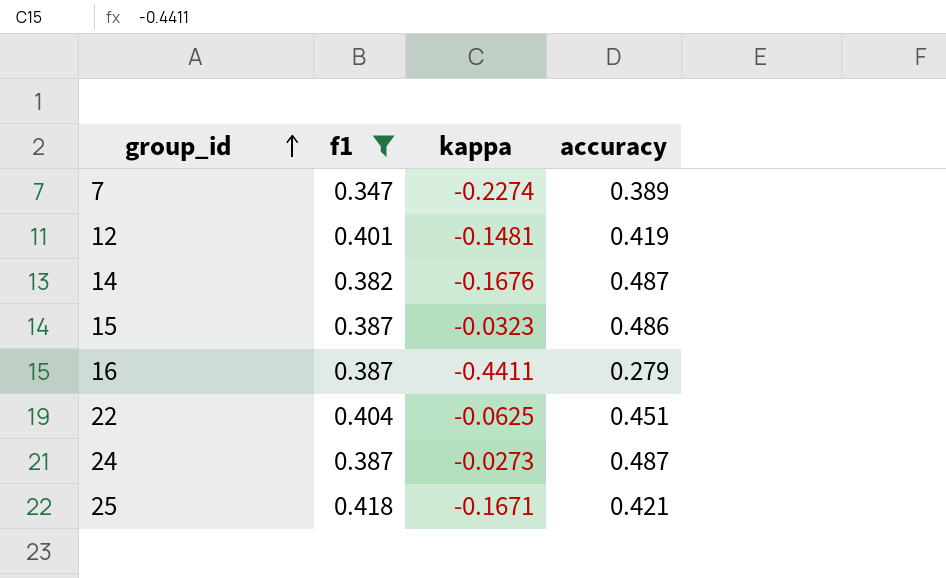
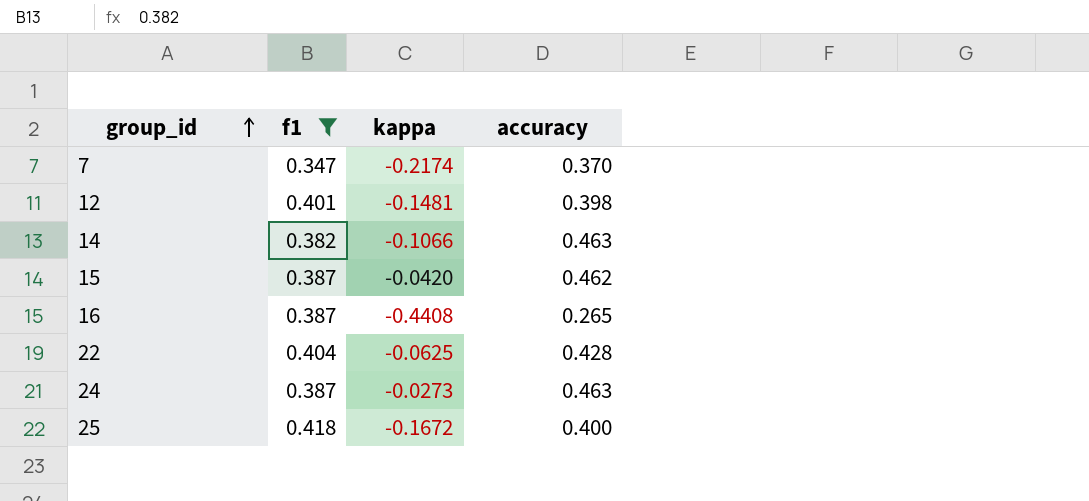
7 | kappa: -0.2274 -> -0.2174
7 | accuracy: 0.389 -> 0.370
12 | accuracy: 0.419 -> 0.398
14 | kappa: -0.1676 -> -0.1066
14 | accuracy: 0.487 -> 0.463
15 | kappa: -0.0323 -> -0.0420
15 | accuracy: 0.486 -> 0.462
16 | kappa: -0.4411 -> -0.4408
16 | accuracy: 0.279 -> 0.265
22 | accuracy: 0.451 -> 0.428
24 | accuracy: 0.487 -> 0.463
25 | kappa: -0.1671 -> -0.1672
25 | accuracy: 0.421 -> 0.400

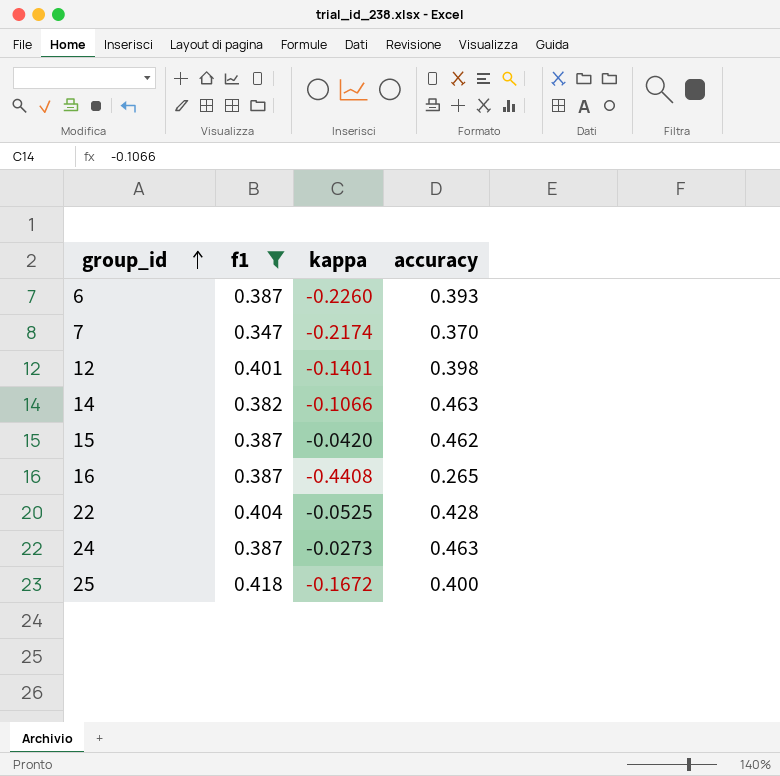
row 6: none -> 0.387 | -0.2260 | 0.393
12 | kappa: -0.1481 -> -0.1401
22 | kappa: -0.0625 -> -0.0525

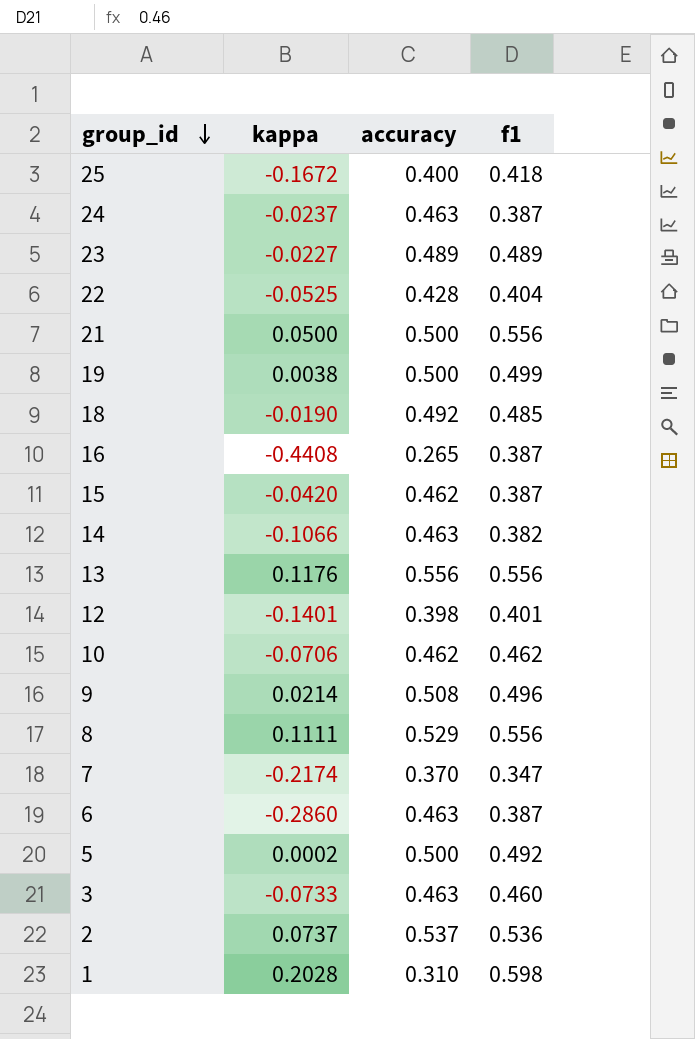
filter: f1 <= 0.418 -> none
row order: group_id ascending -> group_id descending
column f1 | position: 2 -> 4
24 | kappa: -0.0273 -> -0.0237
6 | kappa: -0.2260 -> -0.2860
6 | accuracy: 0.393 -> 0.463

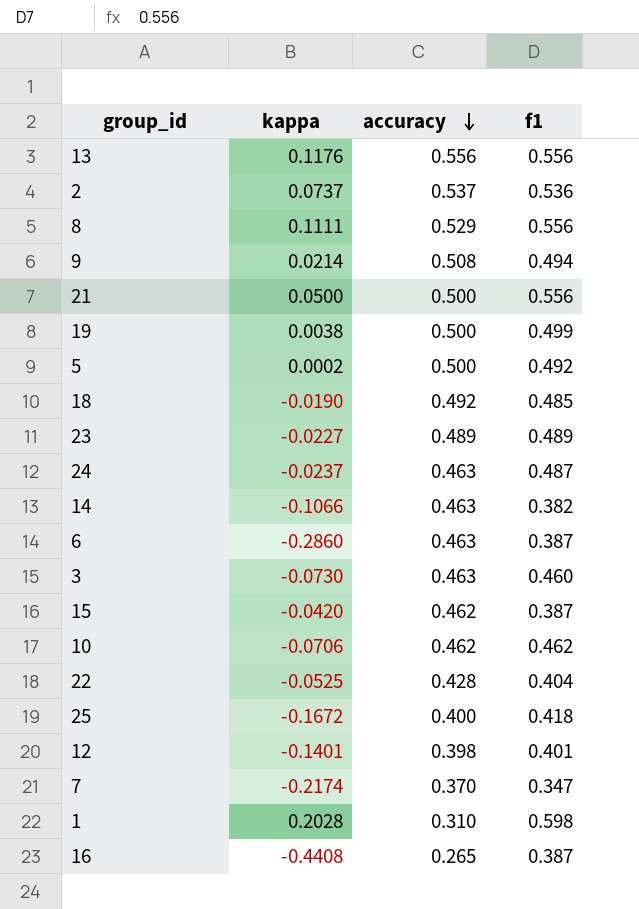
row order: group_id descending -> accuracy descending
9 | f1: 0.496 -> 0.494
24 | f1: 0.387 -> 0.487
3 | kappa: -0.0733 -> -0.0730

